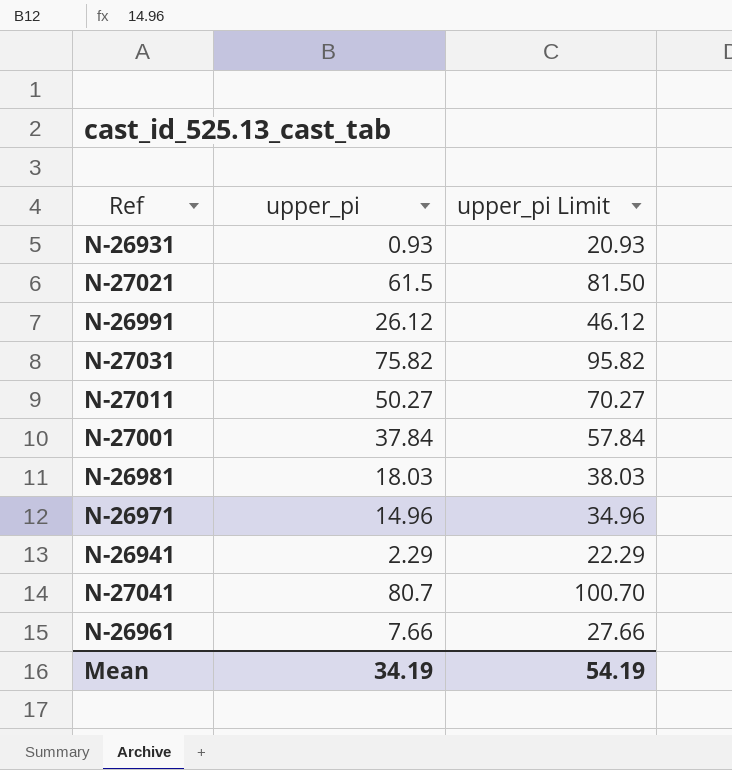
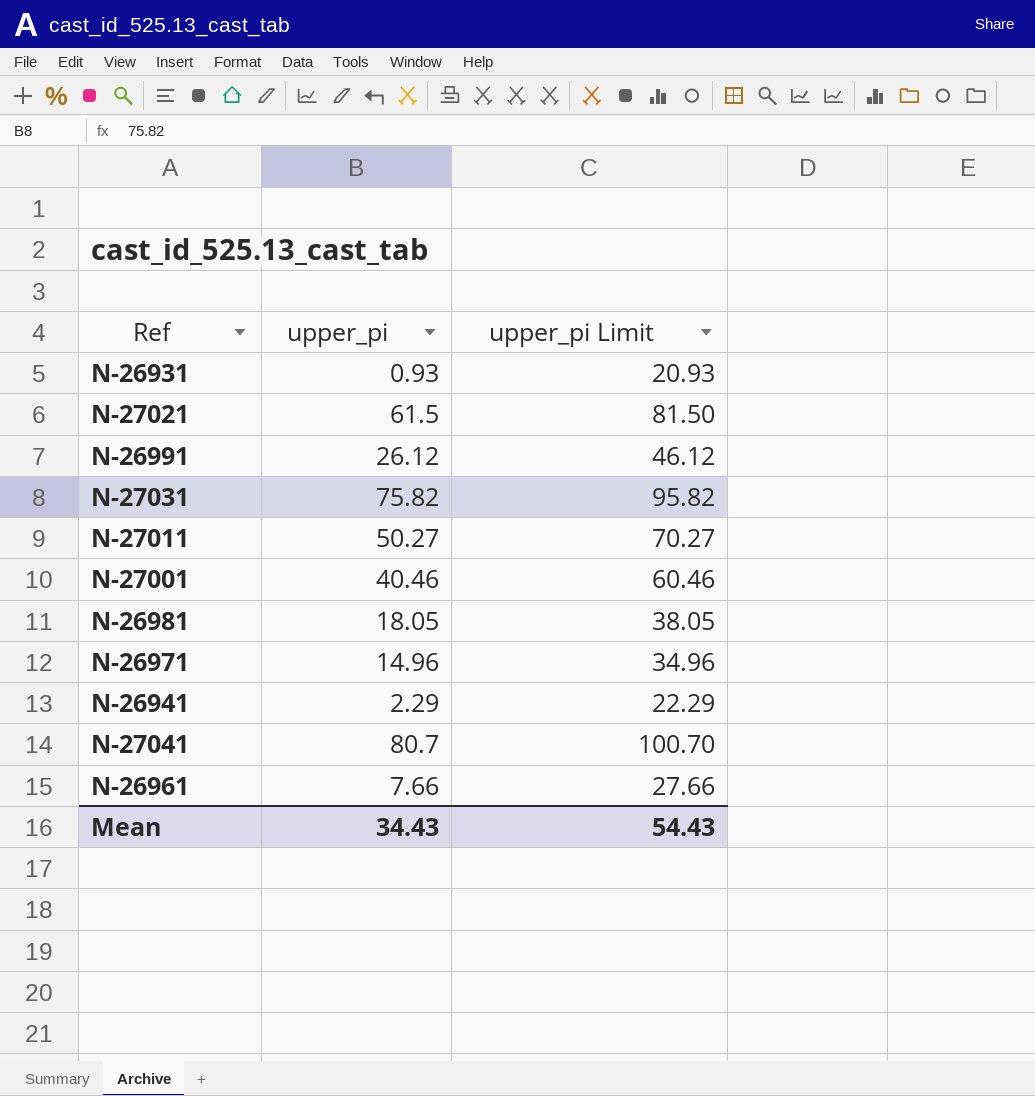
N-27001 | upper_pi: 37.84 -> 40.46
N-27001 | upper_pi Limit: 57.84 -> 60.46
N-26981 | upper_pi: 18.03 -> 18.05
N-26981 | upper_pi Limit: 38.03 -> 38.05
Mean | upper_pi: 34.19 -> 34.43
Mean | upper_pi Limit: 54.19 -> 54.43

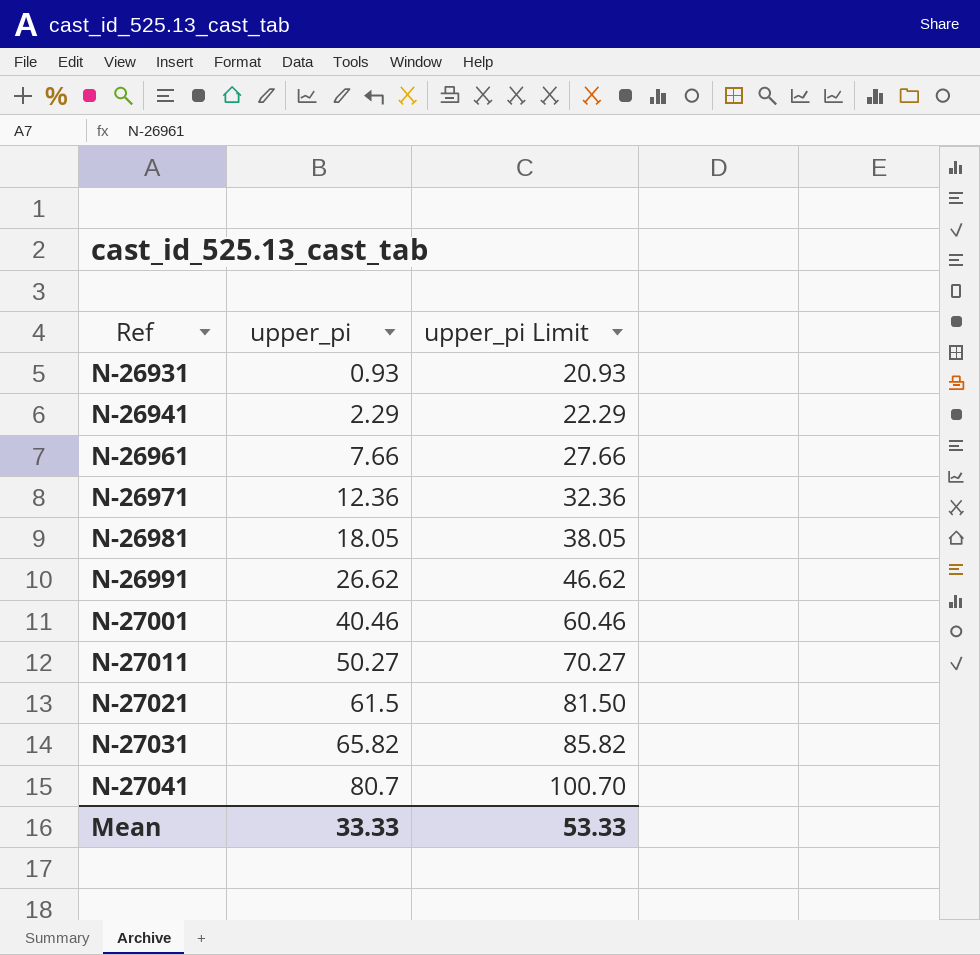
row order: none -> Ref ascending
N-26971 | upper_pi: 14.96 -> 12.36
N-26971 | upper_pi Limit: 34.96 -> 32.36
N-26991 | upper_pi: 26.12 -> 26.62
N-26991 | upper_pi Limit: 46.12 -> 46.62
N-27031 | upper_pi: 75.82 -> 65.82
N-27031 | upper_pi Limit: 95.82 -> 85.82
Mean | upper_pi: 34.43 -> 33.33
Mean | upper_pi Limit: 54.43 -> 53.33

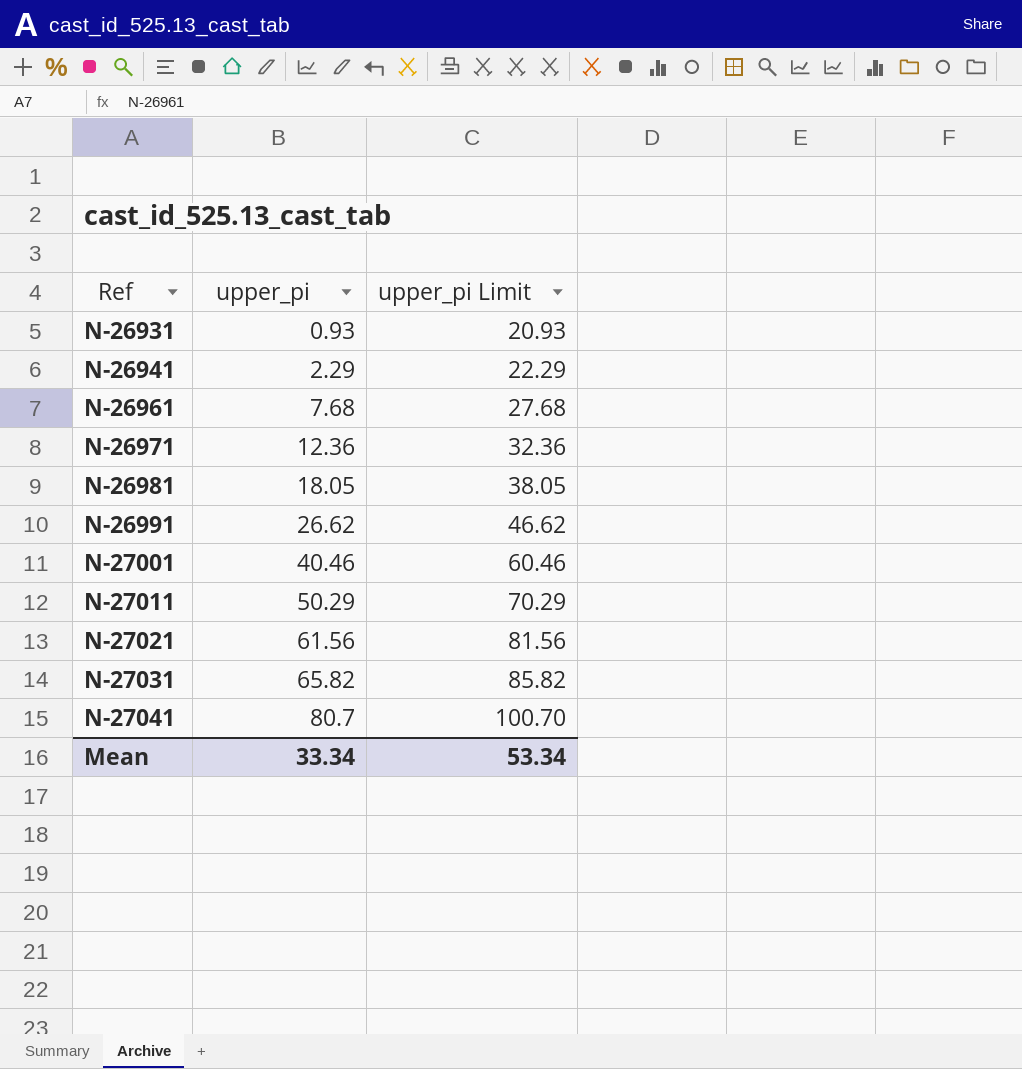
N-26961 | upper_pi: 7.66 -> 7.68
N-26961 | upper_pi Limit: 27.66 -> 27.68
N-27011 | upper_pi: 50.27 -> 50.29
N-27011 | upper_pi Limit: 70.27 -> 70.29
N-27021 | upper_pi: 61.5 -> 61.56
N-27021 | upper_pi Limit: 81.50 -> 81.56
Mean | upper_pi: 33.33 -> 33.34
Mean | upper_pi Limit: 53.33 -> 53.34

